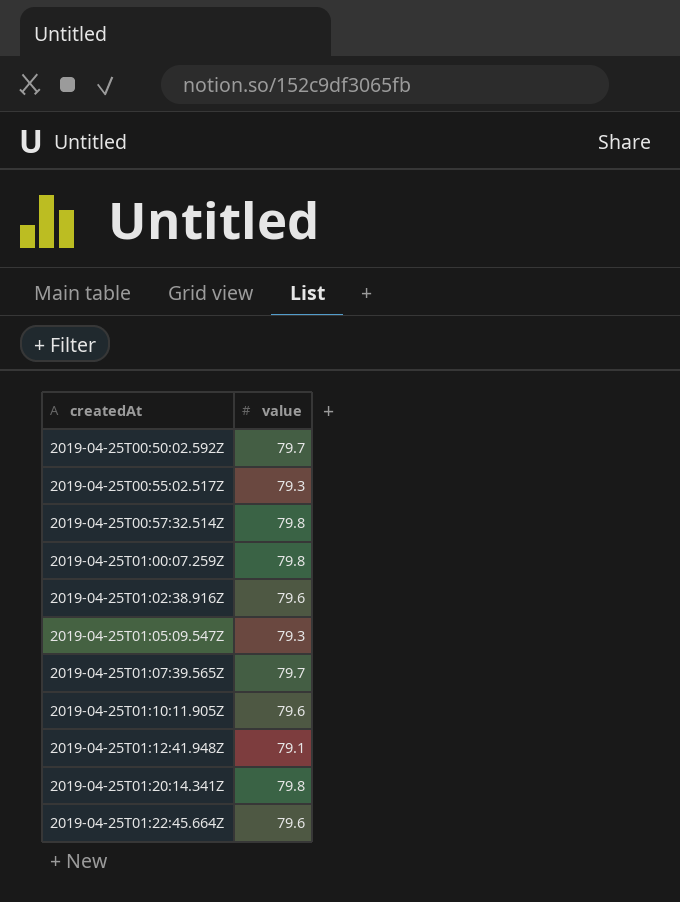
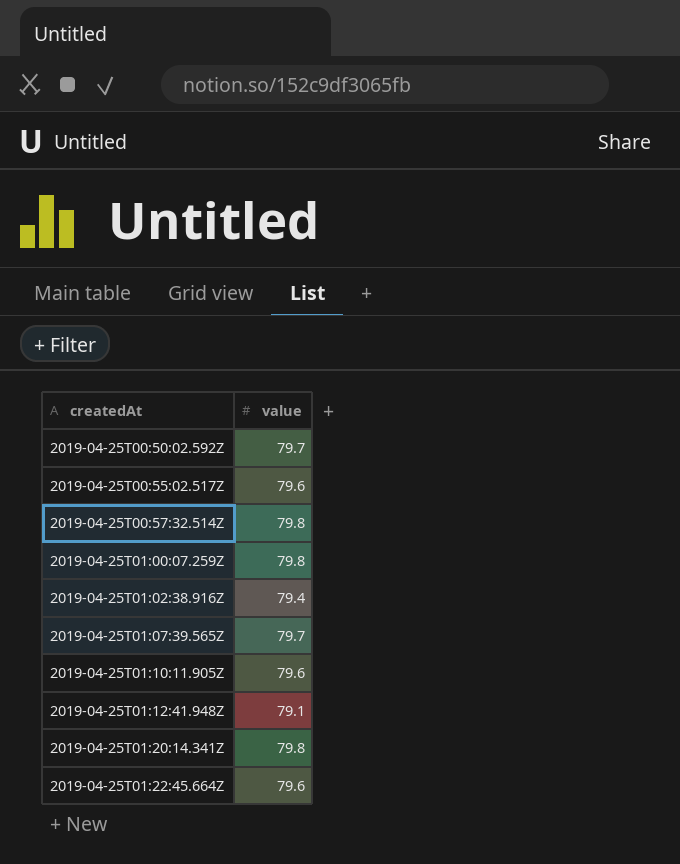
row 2019-04-25T01:05:09.547Z: 79.3 -> none
2019-04-25T00:55:02.517Z | value: 79.3 -> 79.6
2019-04-25T01:02:38.916Z | value: 79.6 -> 79.4

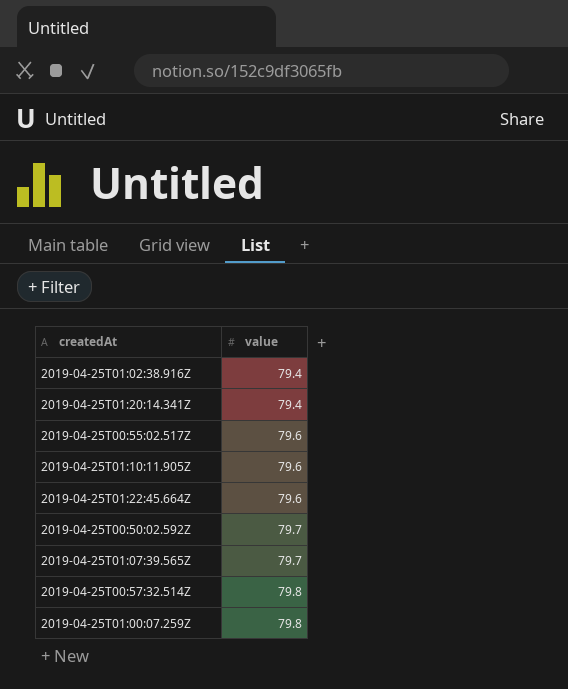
row order: createdAt ascending -> value ascending
row 2019-04-25T01:12:41.948Z: 79.1 -> none
2019-04-25T01:20:14.341Z | value: 79.8 -> 79.4

